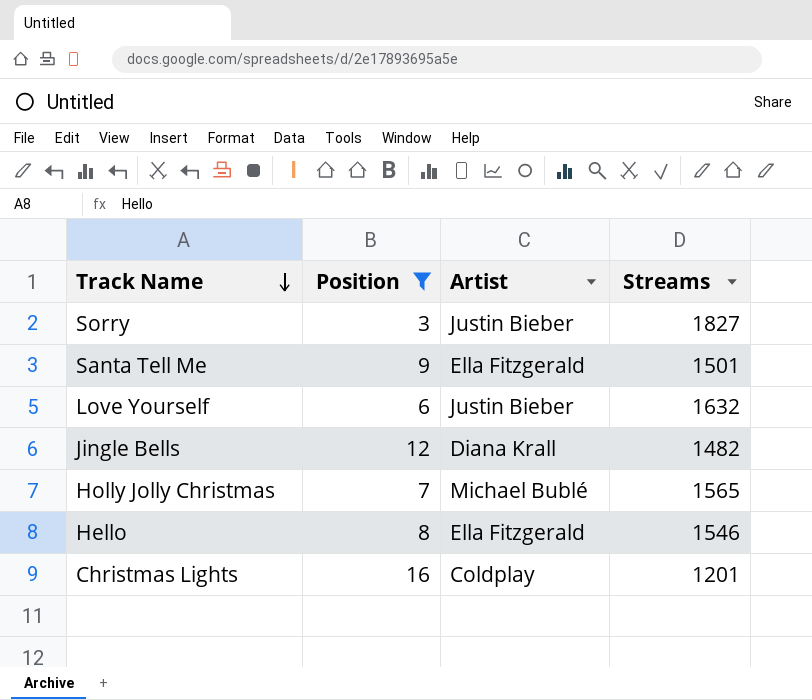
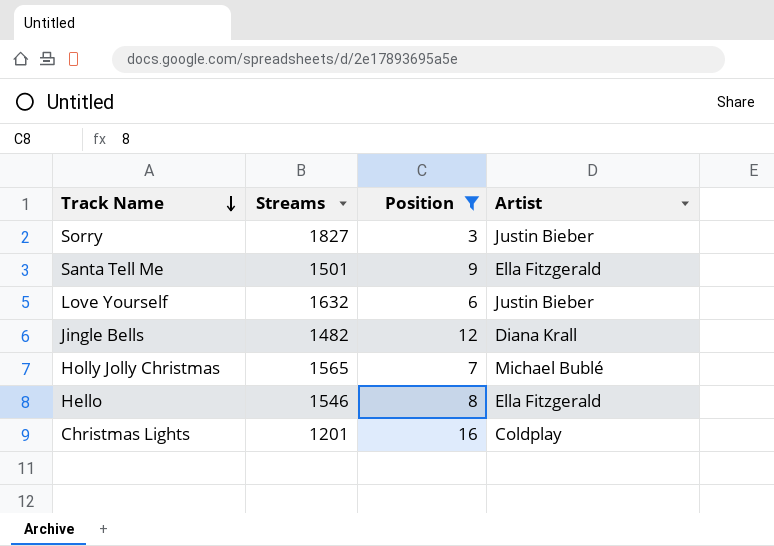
column Streams | position: 4 -> 2

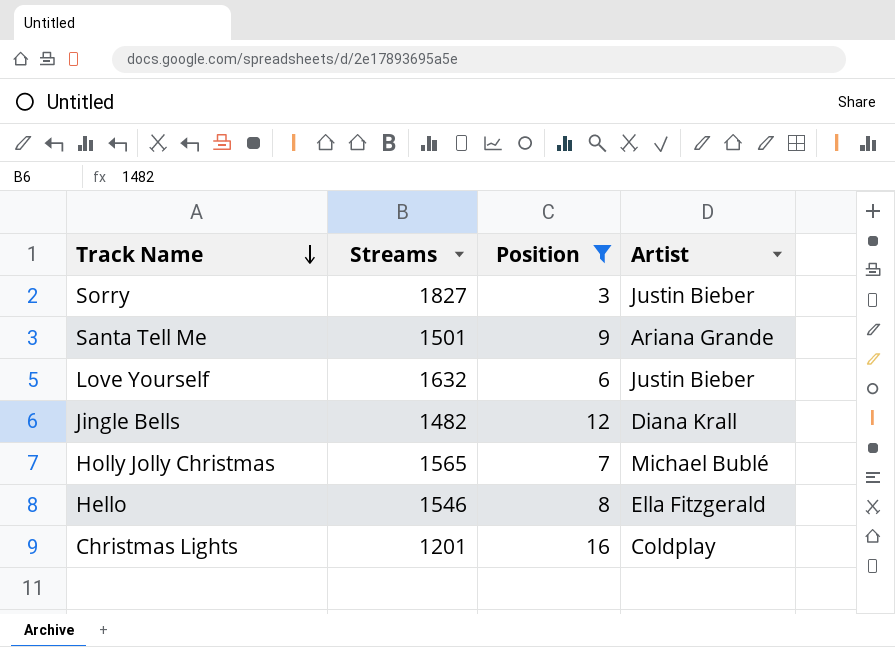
Santa Tell Me | Artist: Ella Fitzgerald -> Ariana Grande

